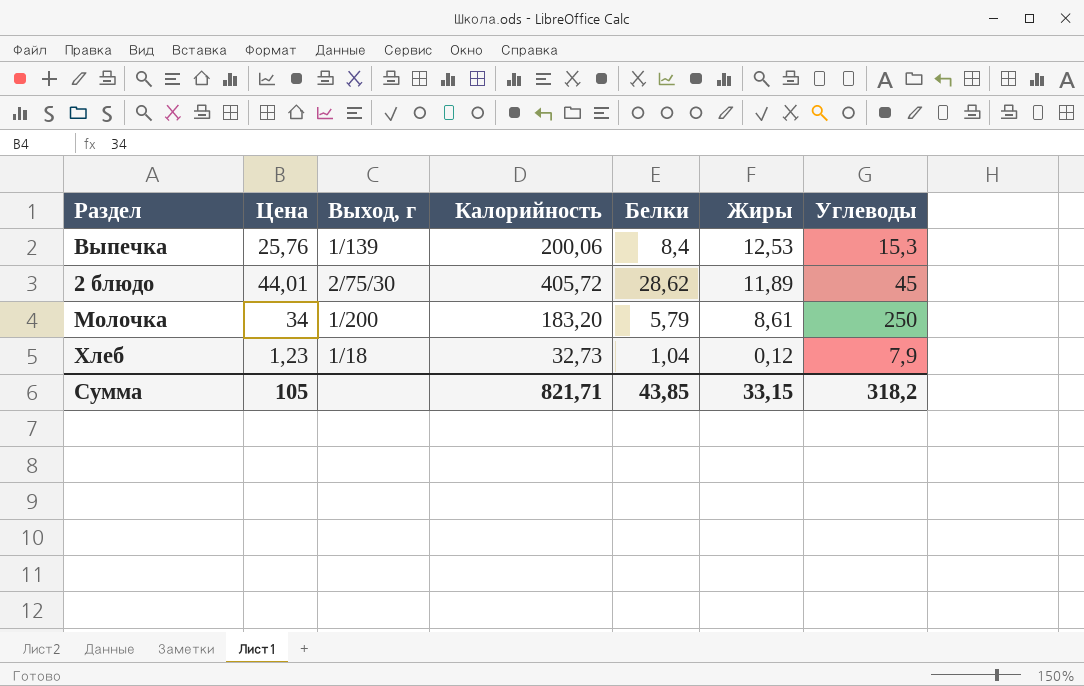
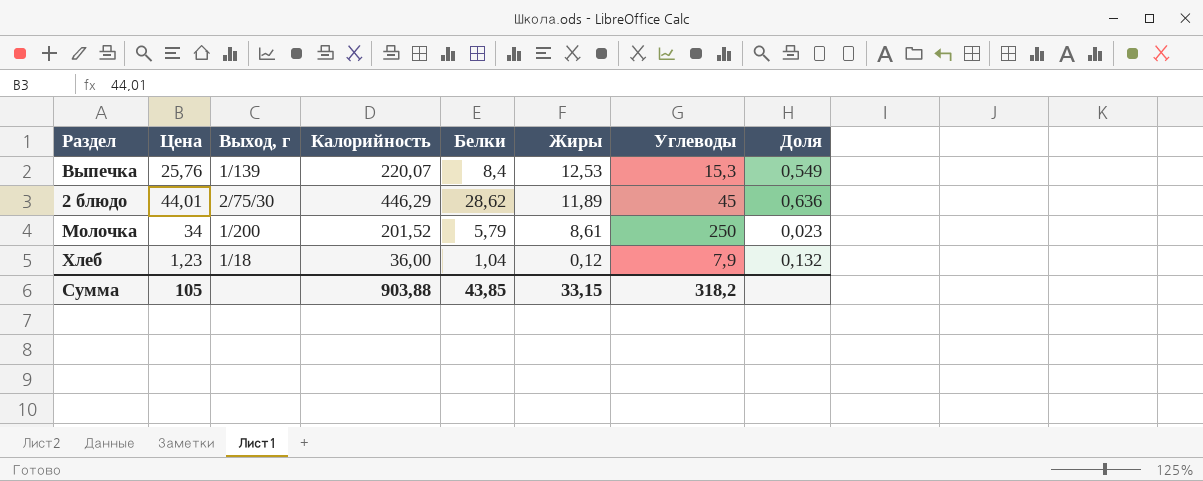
column Доля | formula: none -> [Белки] / [Углеводы]
Выпечка | Калорийность: 200,06 -> 220,07
2 блюдо | Калорийность: 405,72 -> 446,29
Молочка | Калорийность: 183,20 -> 201,52
Хлеб | Калорийность: 32,73 -> 36,00
Сумма | Калорийность: 821,71 -> 903,88

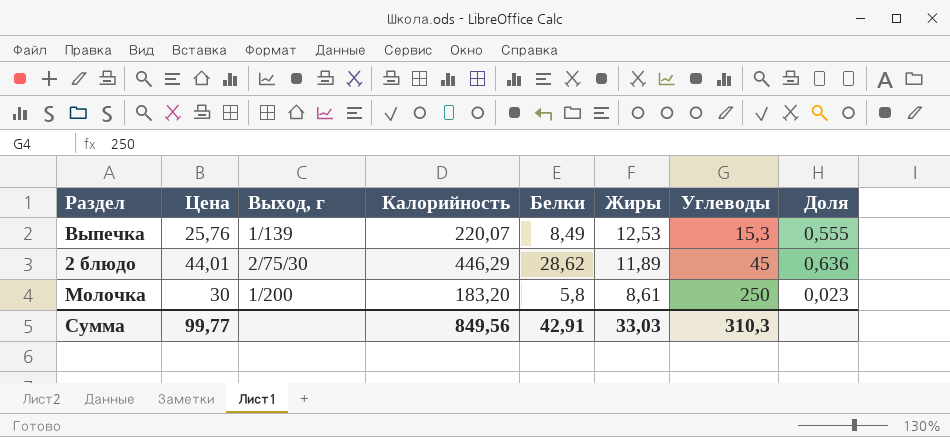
row Хлеб: 1,23 | 1/18 | 36,00 | 1,04 | 0,12 | 7,9 | 0,132 -> none
Выпечка | Белки: 8,4 -> 8,49
Выпечка | Доля: 0,549 -> 0,555
Молочка | Цена: 34 -> 30
Молочка | Калорийность: 201,52 -> 183,20
Молочка | Белки: 5,79 -> 5,8
Сумма | Цена: 105 -> 99,77
Сумма | Калорийность: 903,88 -> 849,56
Сумма | Белки: 43,85 -> 42,91
Сумма | Жиры: 33,15 -> 33,03
Сумма | Углеводы: 318,2 -> 310,3

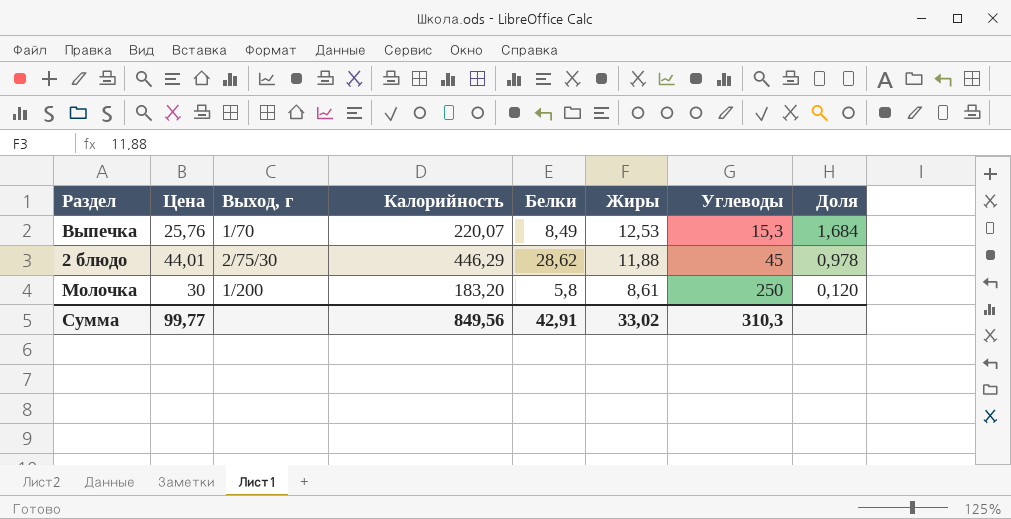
column Доля | formula: [Белки] / [Углеводы] -> [Цена] / [Углеводы]
Выпечка | Выход, г: 1/139 -> 1/70
2 блюдо | Жиры: 11,89 -> 11,88
Сумма | Жиры: 33,03 -> 33,02

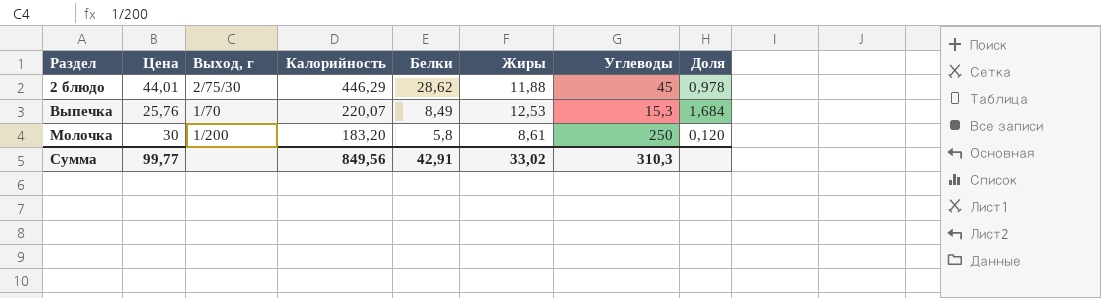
row order: Жиры descending -> Раздел ascending

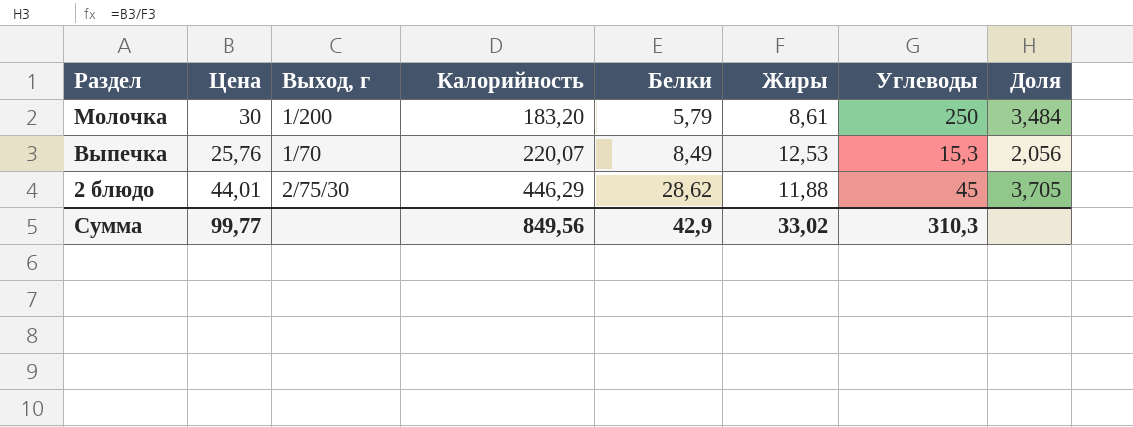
row order: Раздел ascending -> Раздел descending
column Доля | formula: [Цена] / [Углеводы] -> [Цена] / [Жиры]
Молочка | Белки: 5,8 -> 5,79
Сумма | Белки: 42,91 -> 42,9

